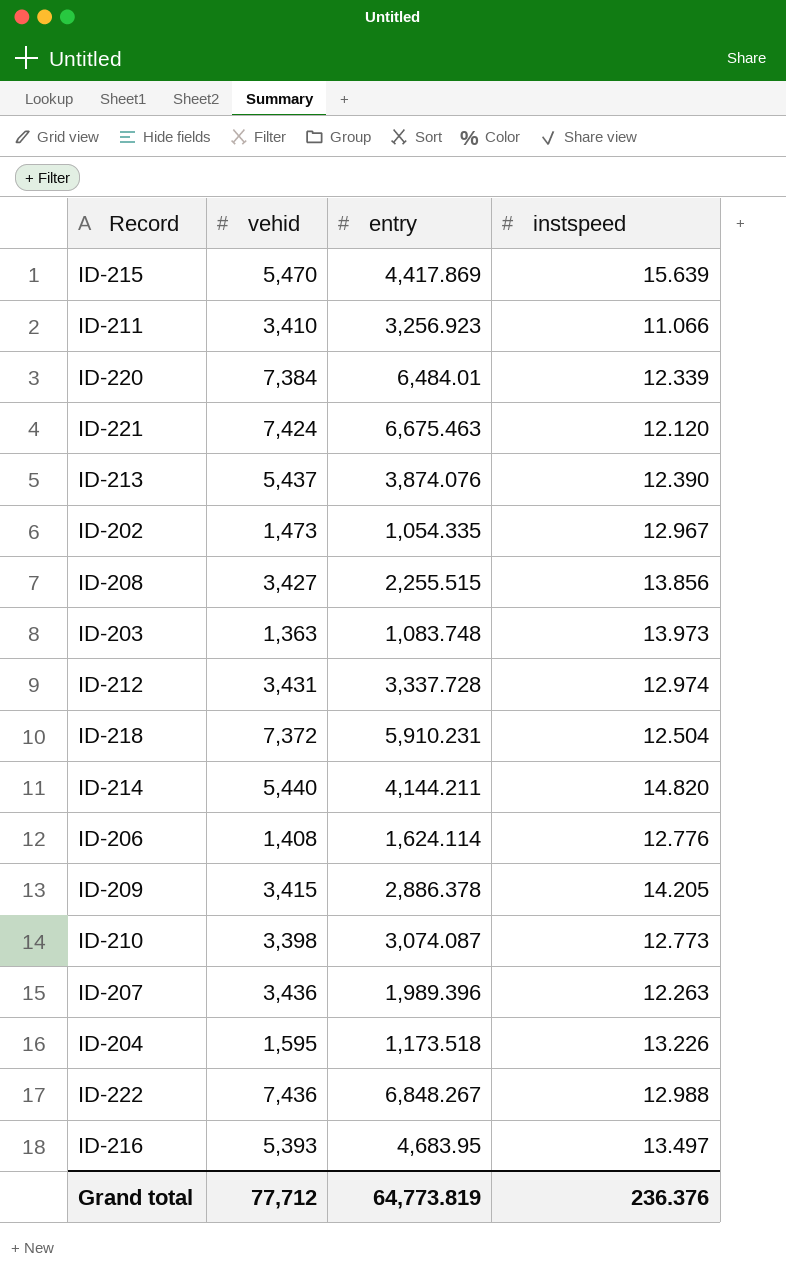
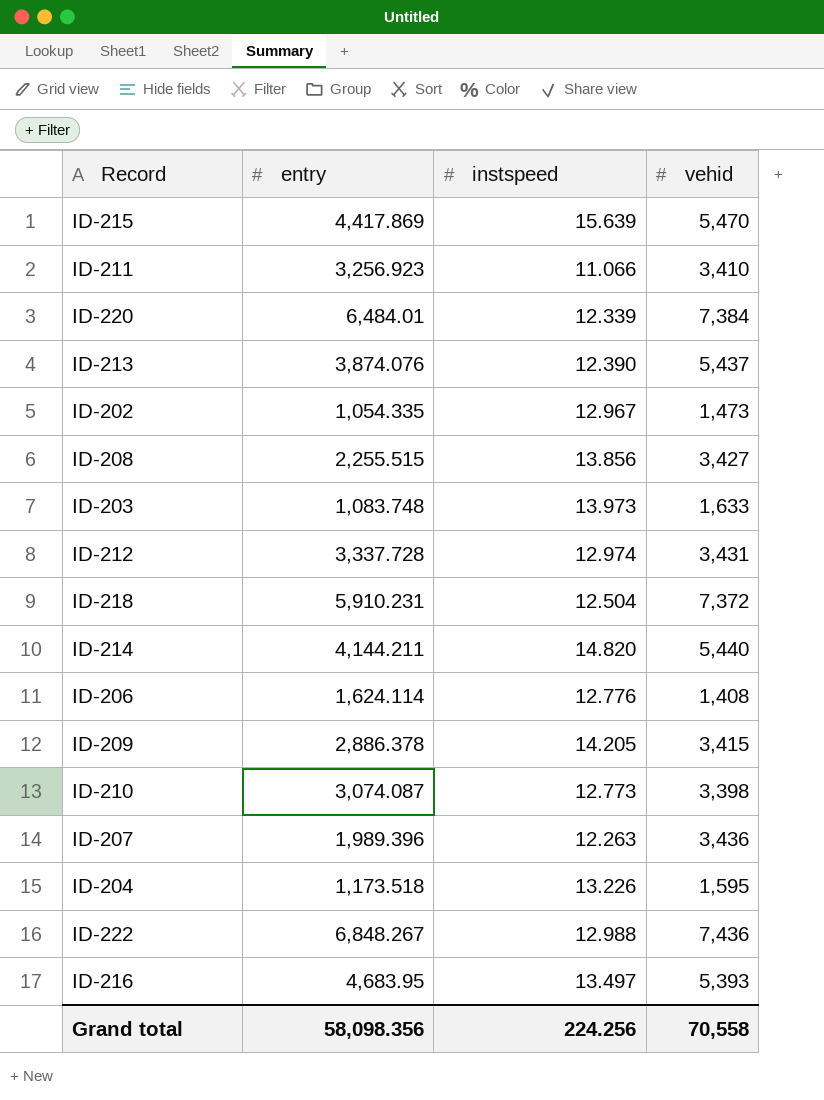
column vehid | position: 2 -> 4
row ID-221: 7,424 | 6,675.463 | 12.120 -> none
ID-203 | vehid: 1,363 -> 1,633
Grand total | entry: 64,773.819 -> 58,098.356
Grand total | instspeed: 236.376 -> 224.256
Grand total | vehid: 77,712 -> 70,558

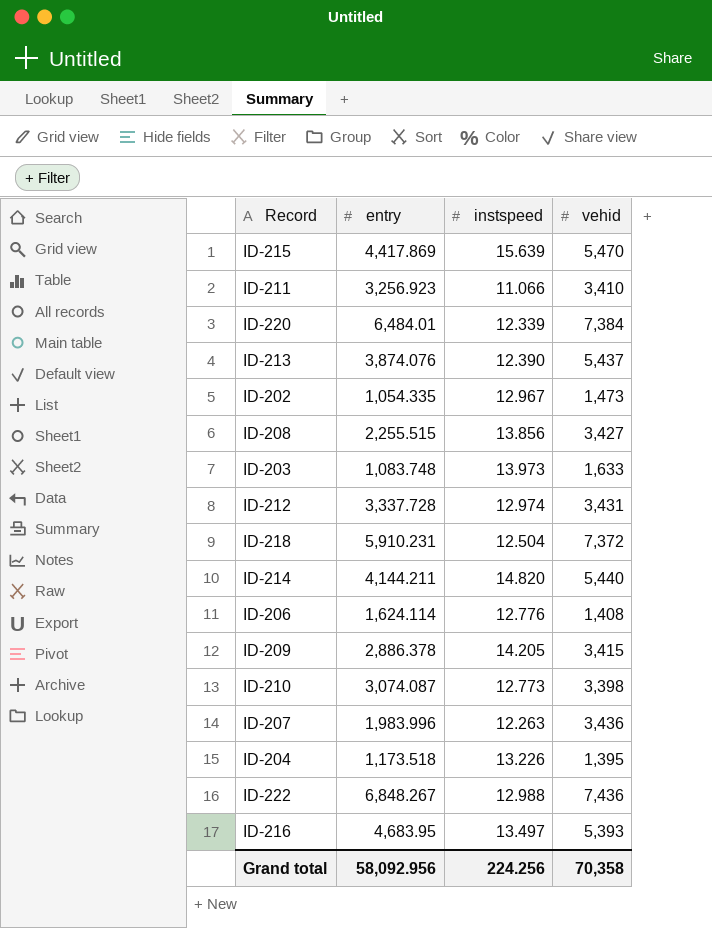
ID-207 | entry: 1,989.396 -> 1,983.996
ID-204 | vehid: 1,595 -> 1,395
Grand total | entry: 58,098.356 -> 58,092.956
Grand total | vehid: 70,558 -> 70,358

